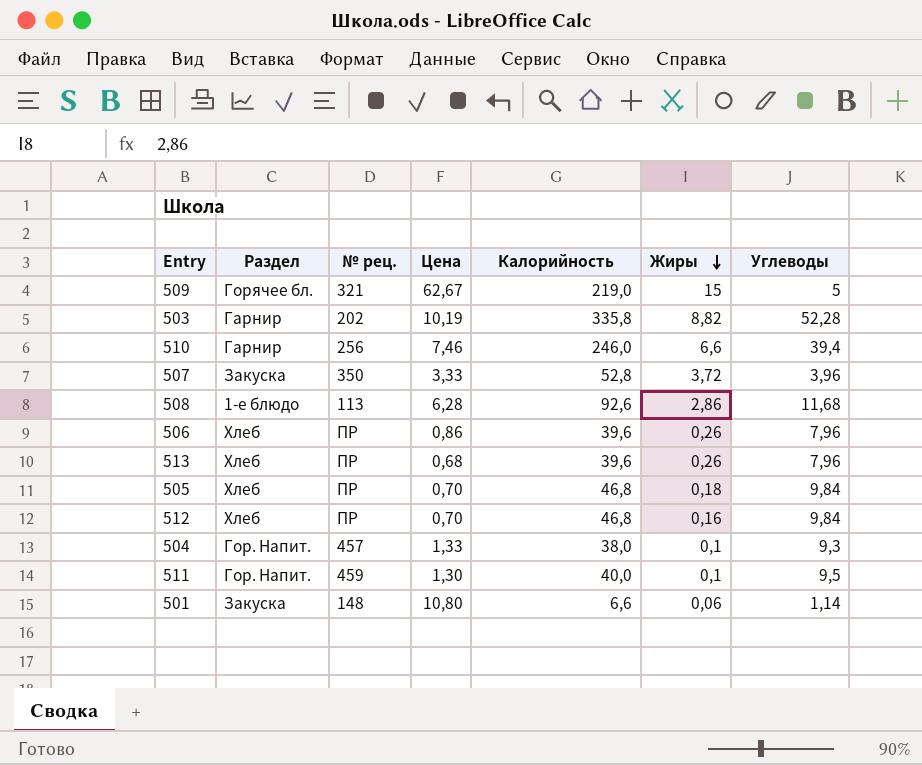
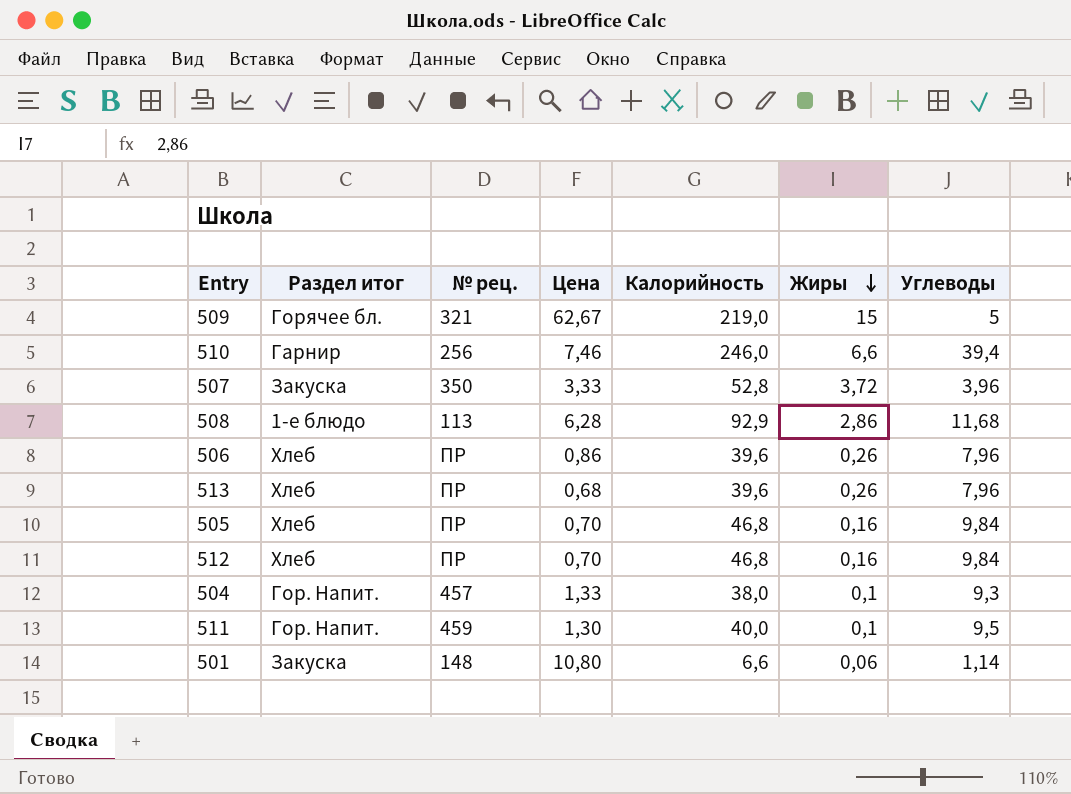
column name: Раздел -> Раздел итог
row 503: Гарнир | 202 | 10,19 | 335,8 | 8,82 | 52,28 -> none
508 | Калорийность: 92,6 -> 92,9
505 | Жиры: 0,18 -> 0,16

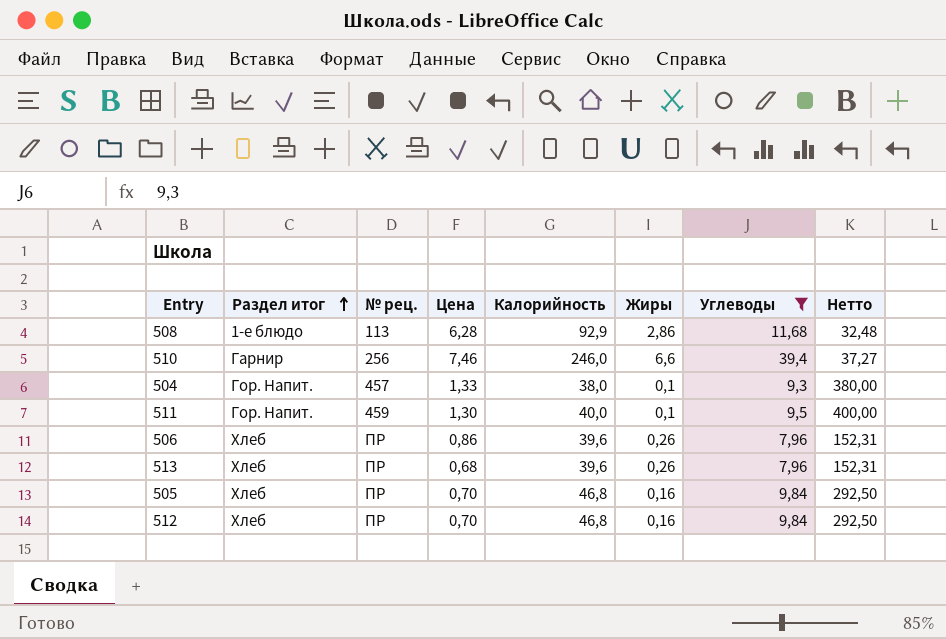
filter: none -> Углеводы >= 7,96
row order: Жиры descending -> Раздел итог ascending
column Нетто | formula: none -> [Калорийность] / [Жиры]

